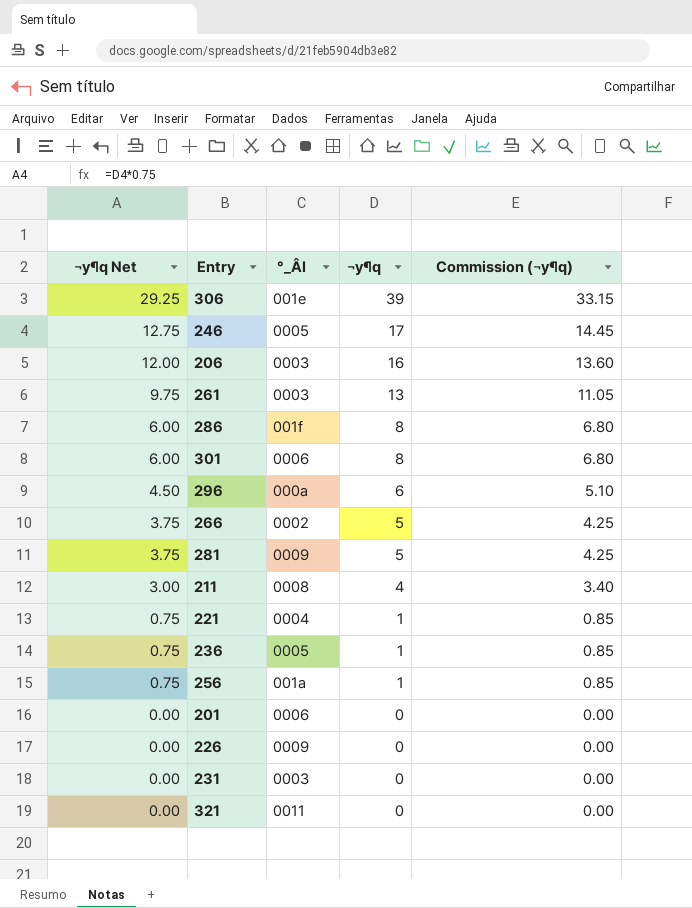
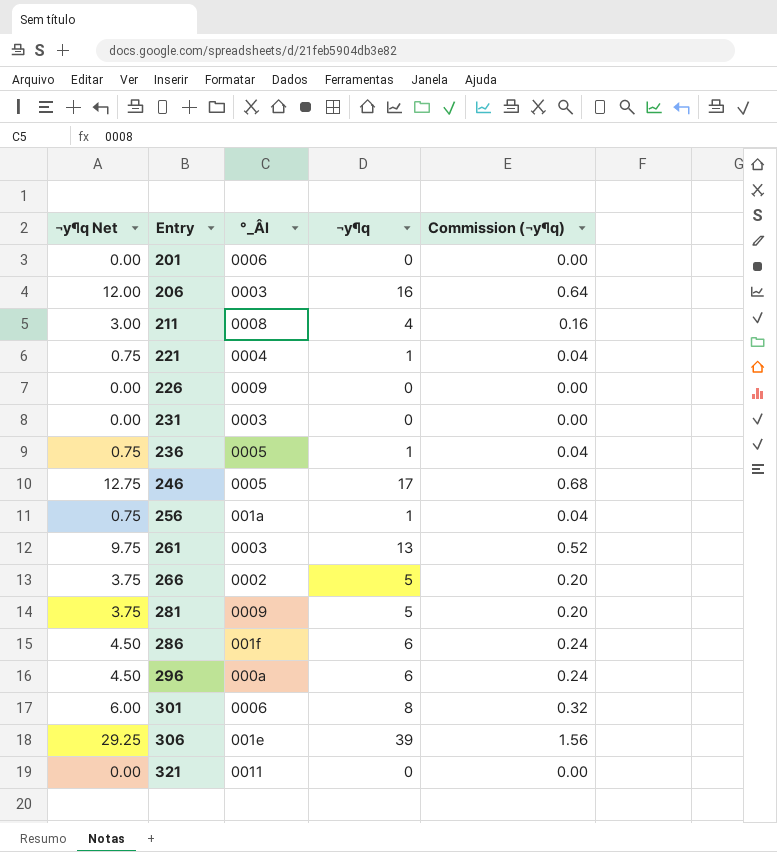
row order: ¬y¶q Net descending -> Entry ascending
column Commission (¬y¶q) | formula: [¬y¶q] * 0.85 -> [¬y¶q] * 0.04
286 | ¬y¶q Net: 6.00 -> 4.50
286 | ¬y¶q: 8 -> 6

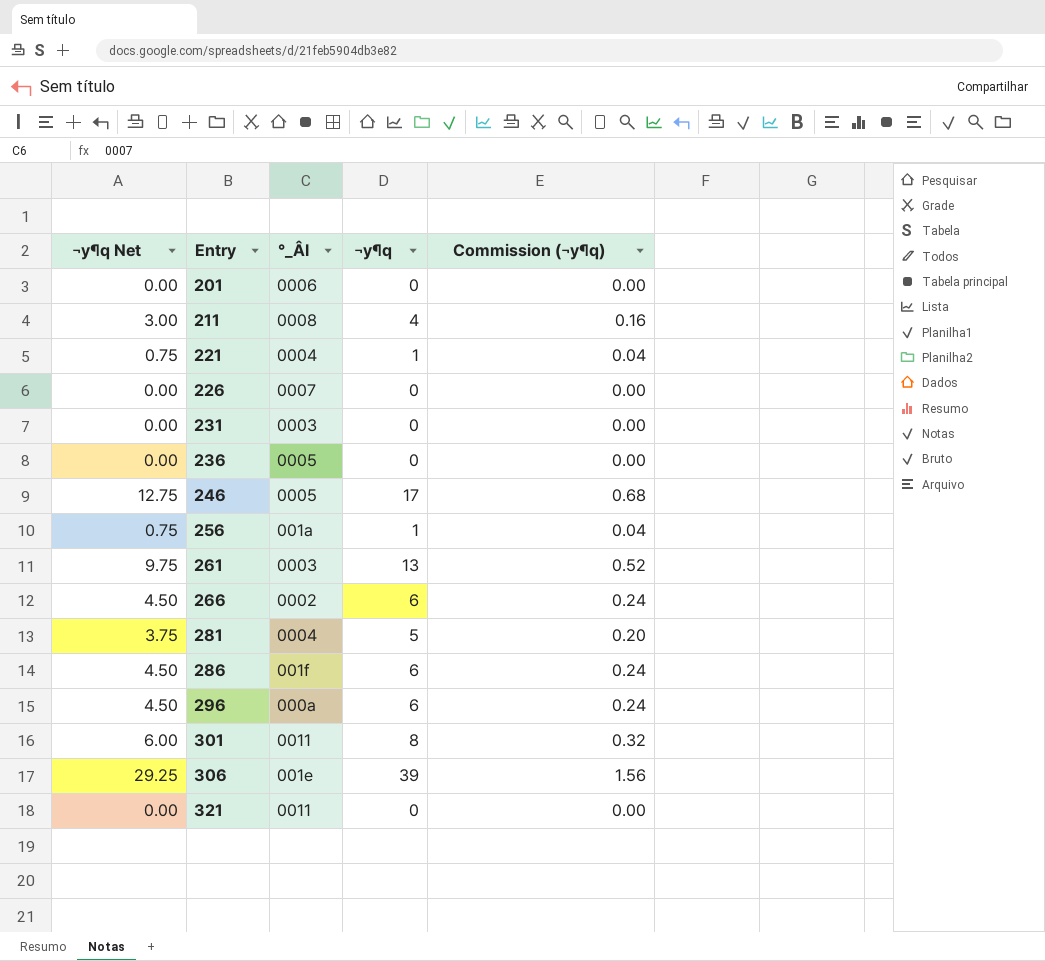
row 206: 12.00 | 0003 | 16 | 0.64 -> none
226 | °_ÂI: 0009 -> 0007
236 | ¬y¶q Net: 0.75 -> 0.00
236 | ¬y¶q: 1 -> 0
236 | Commission (¬y¶q): 0.04 -> 0.00
266 | ¬y¶q Net: 3.75 -> 4.50
266 | ¬y¶q: 5 -> 6
266 | Commission (¬y¶q): 0.20 -> 0.24
281 | °_ÂI: 0009 -> 0004
301 | °_ÂI: 0006 -> 0011

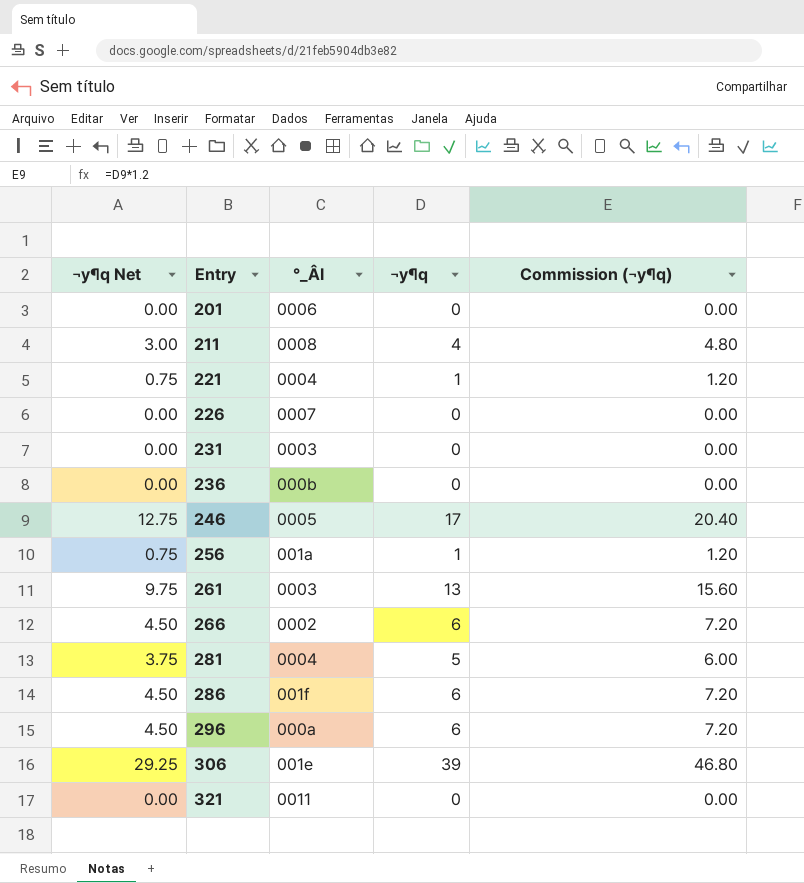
column Commission (¬y¶q) | formula: [¬y¶q] * 0.04 -> [¬y¶q] * 1.2
row 301: 6.00 | 0011 | 8 | 0.32 -> none
236 | °_ÂI: 0005 -> 000b

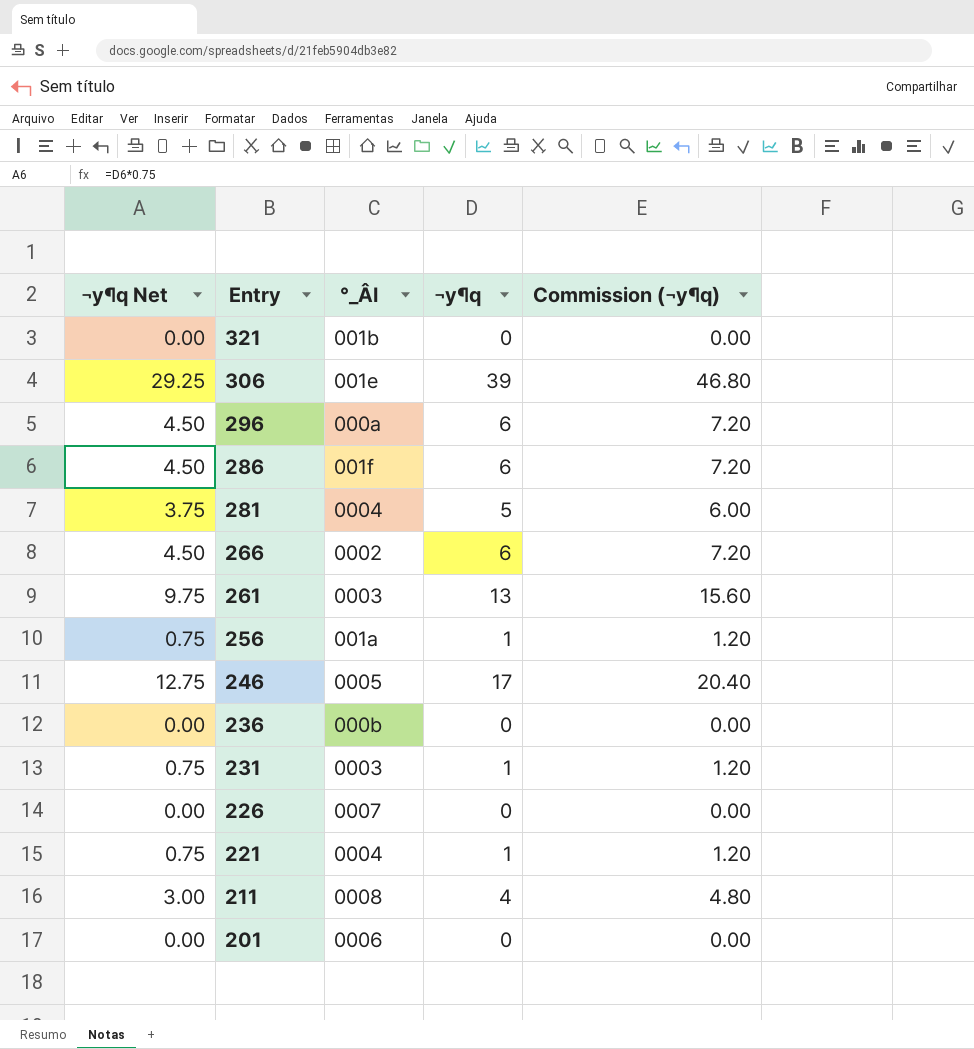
row order: Entry ascending -> Entry descending
321 | °_ÂI: 0011 -> 001b
231 | ¬y¶q Net: 0.00 -> 0.75
231 | ¬y¶q: 0 -> 1
231 | Commission (¬y¶q): 0.00 -> 1.20

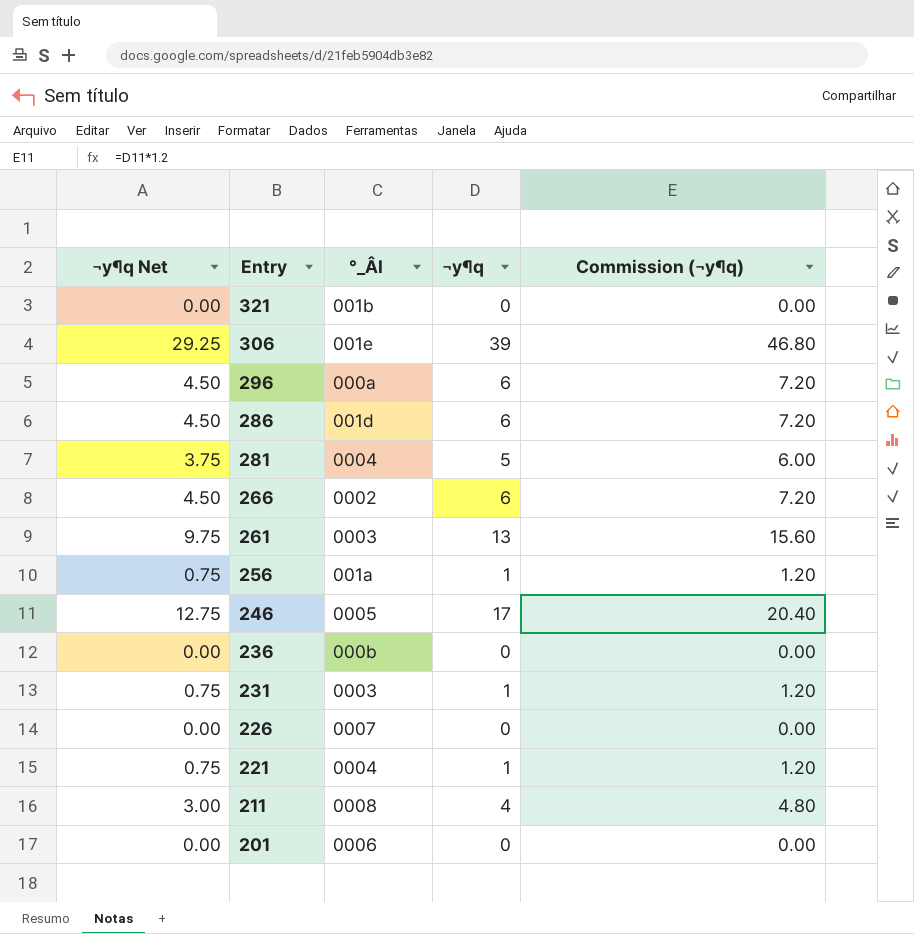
286 | °_ÂI: 001f -> 001d

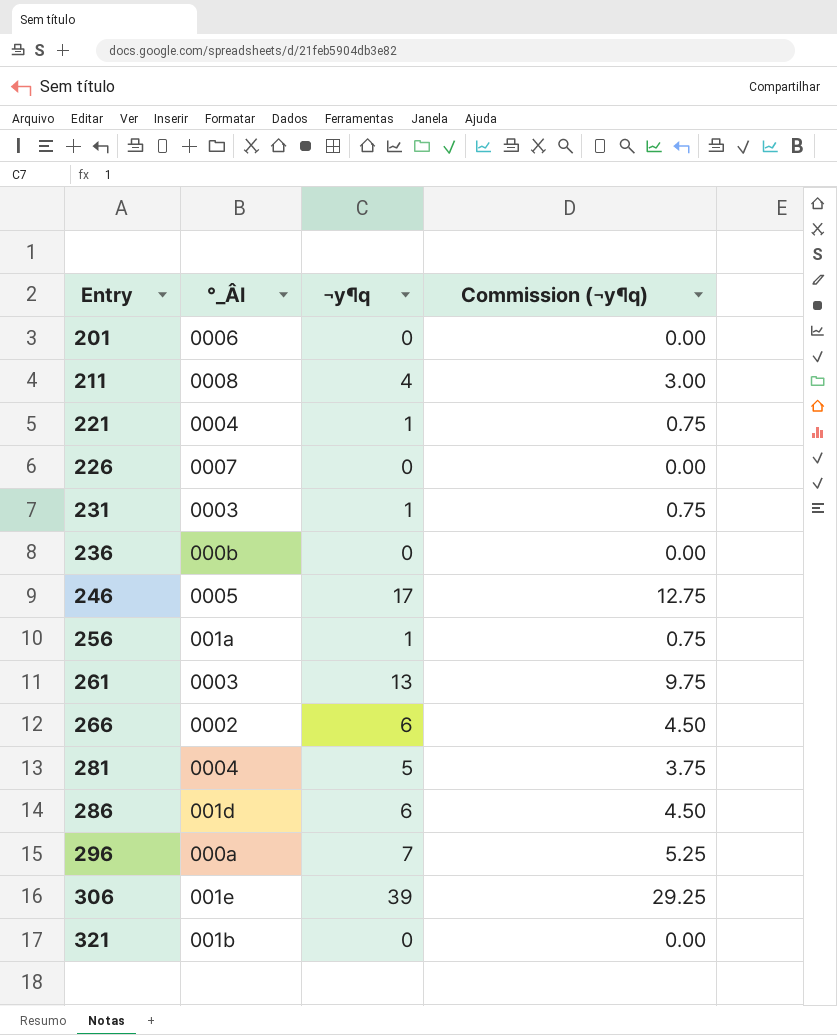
row order: Entry descending -> Entry ascending
column ¬y¶q Net | formula: [¬y¶q] * 0.75 -> none
column Commission (¬y¶q) | formula: [¬y¶q] * 1.2 -> [¬y¶q] * 0.75
296 | ¬y¶q: 6 -> 7

